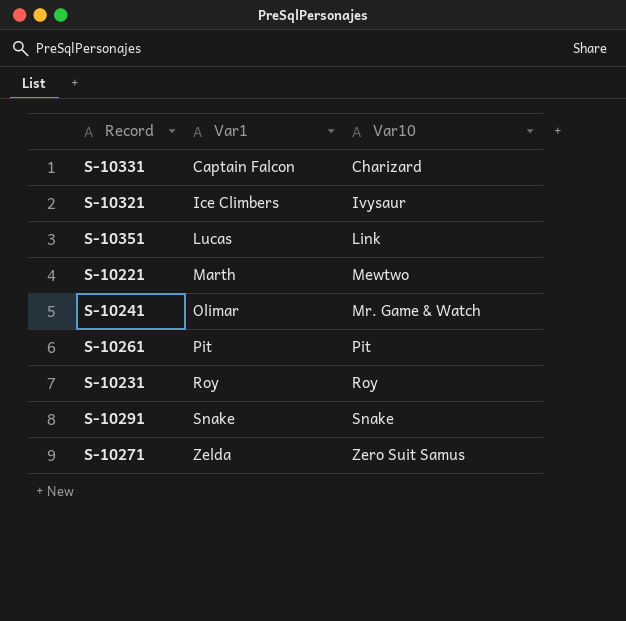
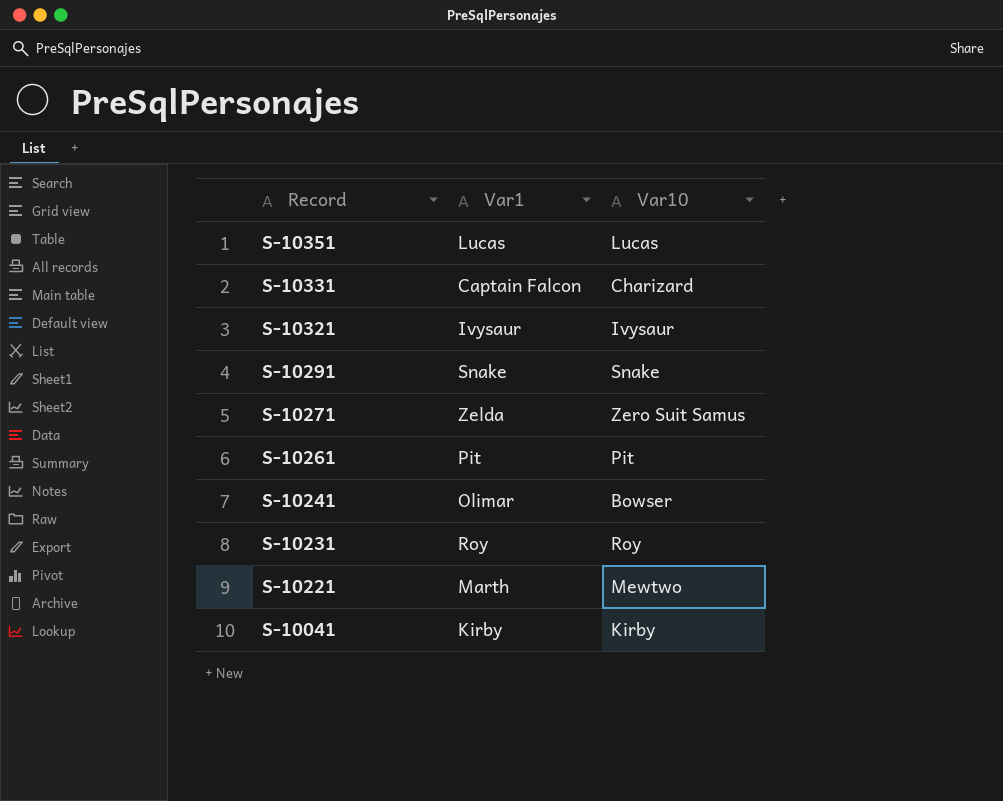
row order: Var1 ascending -> Record descending
S-10351 | Var10: Link -> Lucas
S-10321 | Var1: Ice Climbers -> Ivysaur
S-10241 | Var10: Mr. Game & Watch -> Bowser
row S-10041: none -> Kirby | Kirby

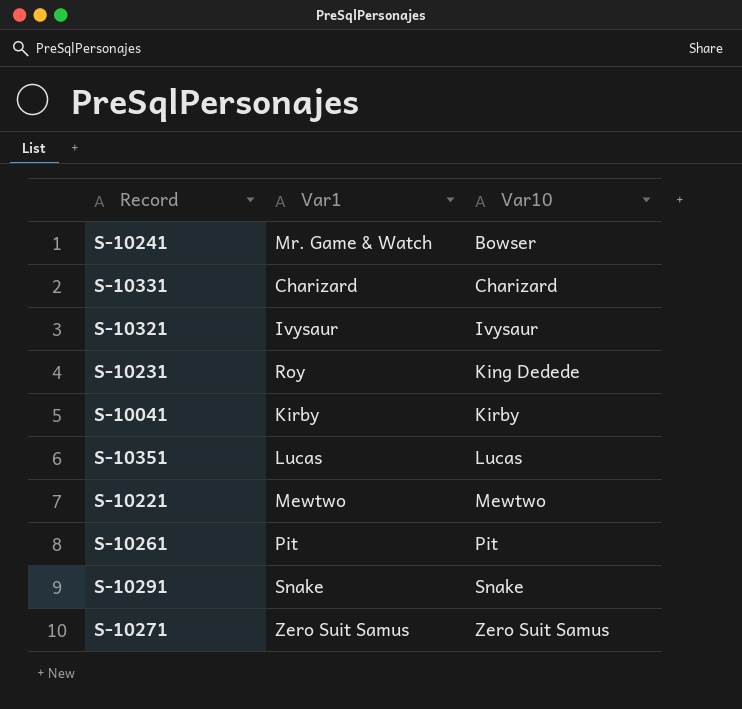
row order: Record descending -> Var10 ascending
S-10241 | Var1: Olimar -> Mr. Game & Watch
S-10331 | Var1: Captain Falcon -> Charizard
S-10231 | Var10: Roy -> King Dedede
S-10221 | Var1: Marth -> Mewtwo
S-10271 | Var1: Zelda -> Zero Suit Samus

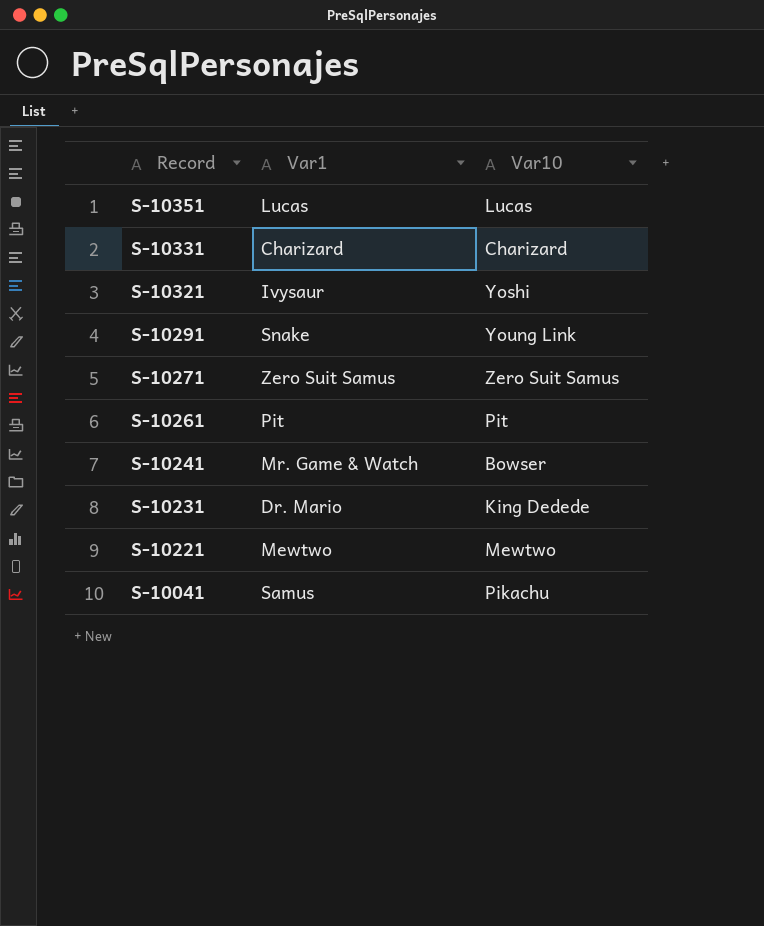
row order: Var10 ascending -> Record descending
S-10321 | Var10: Ivysaur -> Yoshi
S-10291 | Var10: Snake -> Young Link
S-10231 | Var1: Roy -> Dr. Mario
S-10041 | Var1: Kirby -> Samus
S-10041 | Var10: Kirby -> Pikachu

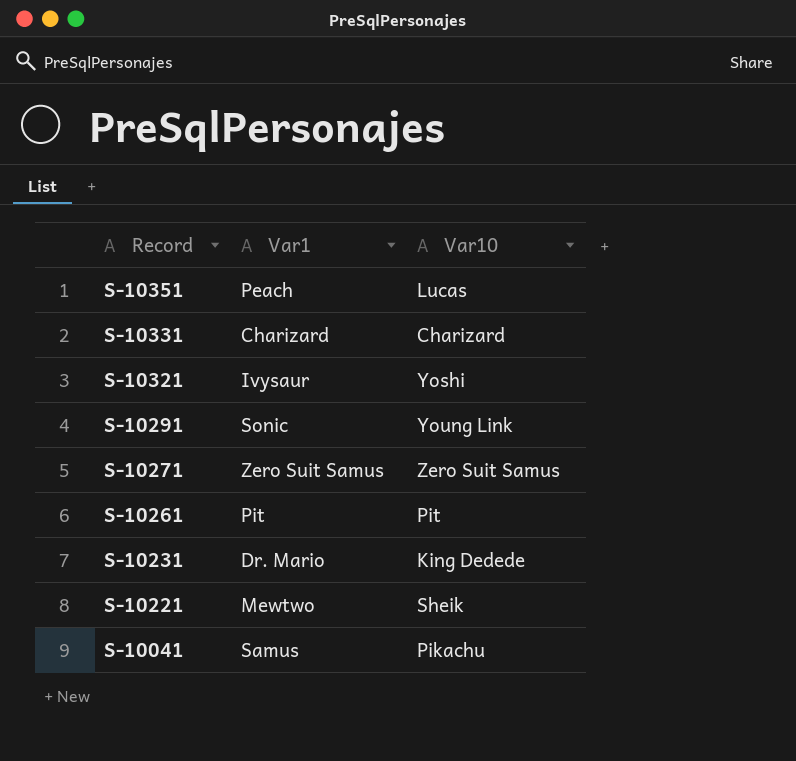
row S-10241: Mr. Game & Watch | Bowser -> none
S-10351 | Var1: Lucas -> Peach
S-10291 | Var1: Snake -> Sonic
S-10221 | Var10: Mewtwo -> Sheik

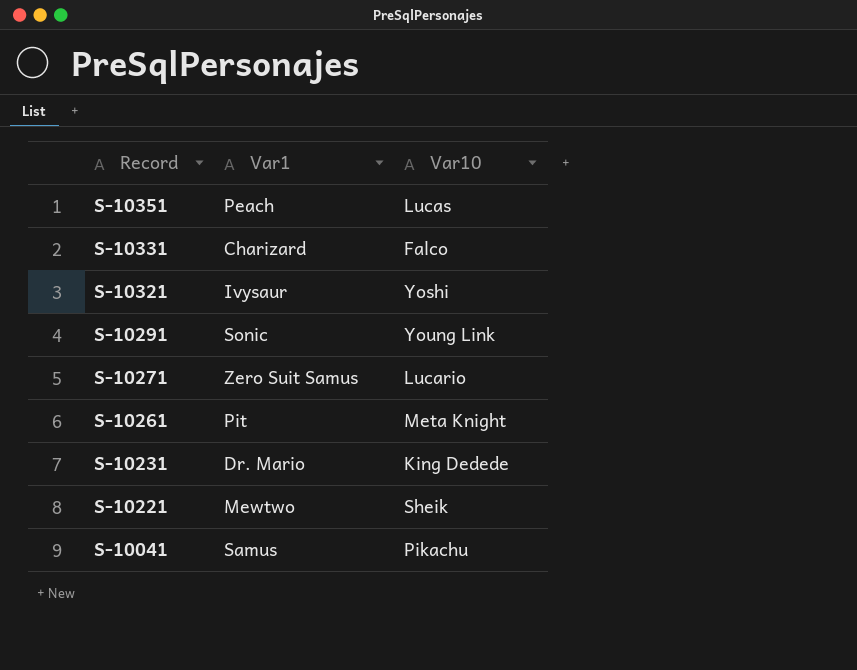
S-10331 | Var10: Charizard -> Falco
S-10271 | Var10: Zero Suit Samus -> Lucario
S-10261 | Var10: Pit -> Meta Knight

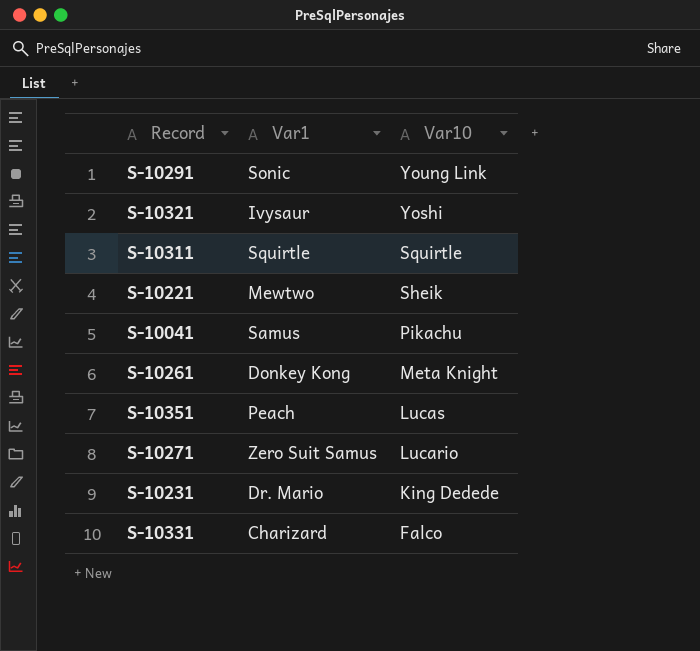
row order: Record descending -> Var10 descending
row S-10311: none -> Squirtle | Squirtle
S-10261 | Var1: Pit -> Donkey Kong

